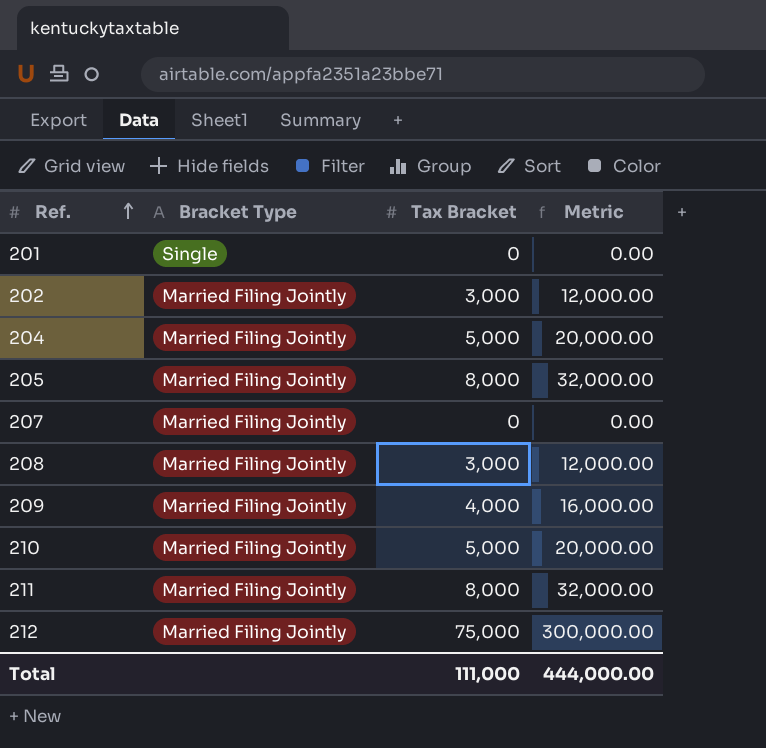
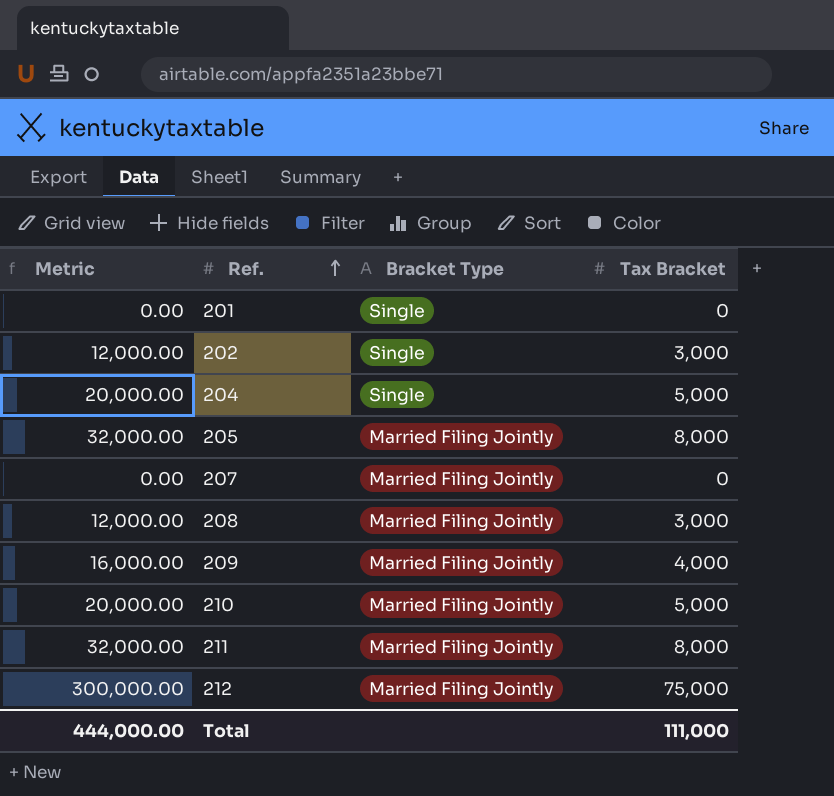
column Metric | position: 4 -> 1
202 | Bracket Type: Married Filing Jointly -> Single
204 | Bracket Type: Married Filing Jointly -> Single

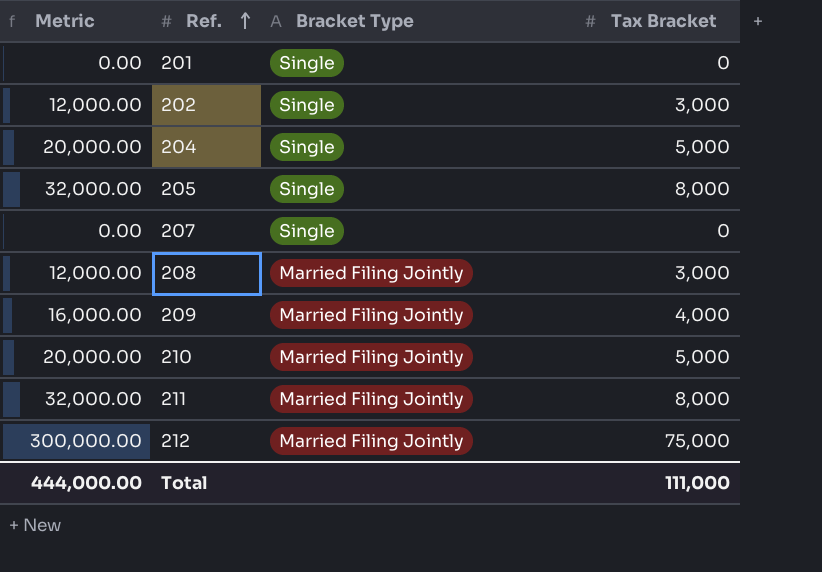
205 | Bracket Type: Married Filing Jointly -> Single
207 | Bracket Type: Married Filing Jointly -> Single

